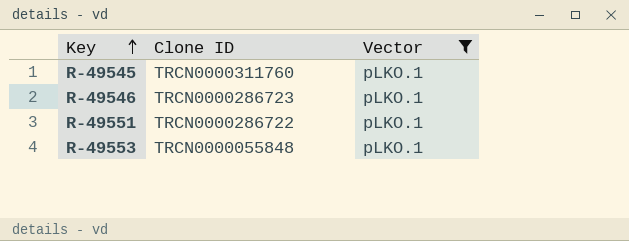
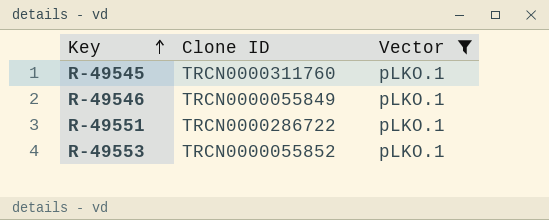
R-49546 | Clone ID: TRCN0000286723 -> TRCN0000055849
R-49553 | Clone ID: TRCN0000055848 -> TRCN0000055852

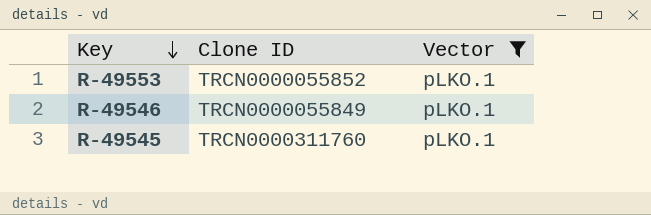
row order: Key ascending -> Key descending
row R-49551: TRCN0000286722 | pLKO.1 -> none

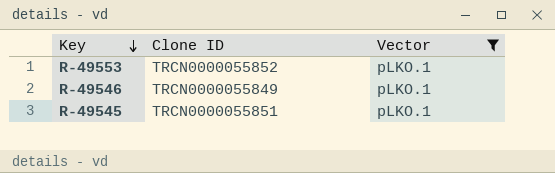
R-49545 | Clone ID: TRCN0000311760 -> TRCN0000055851

